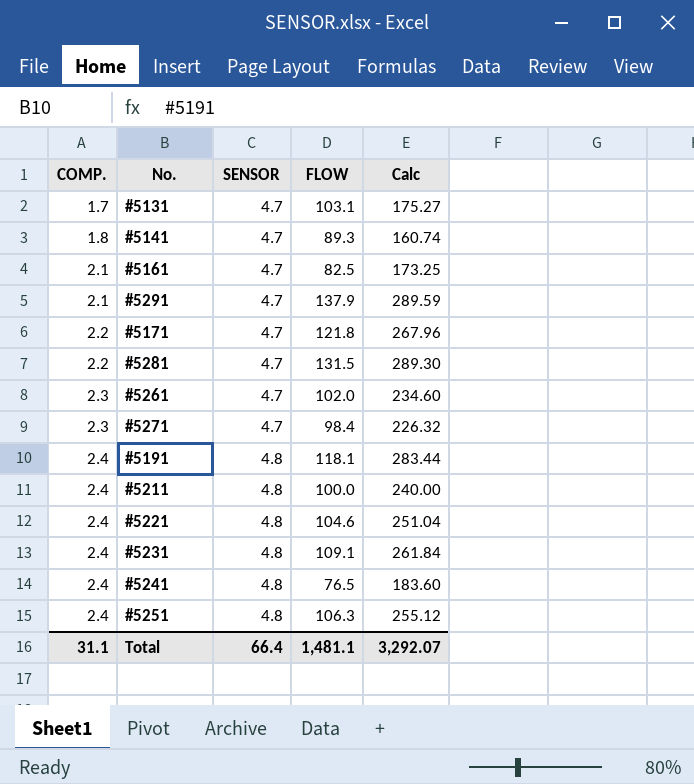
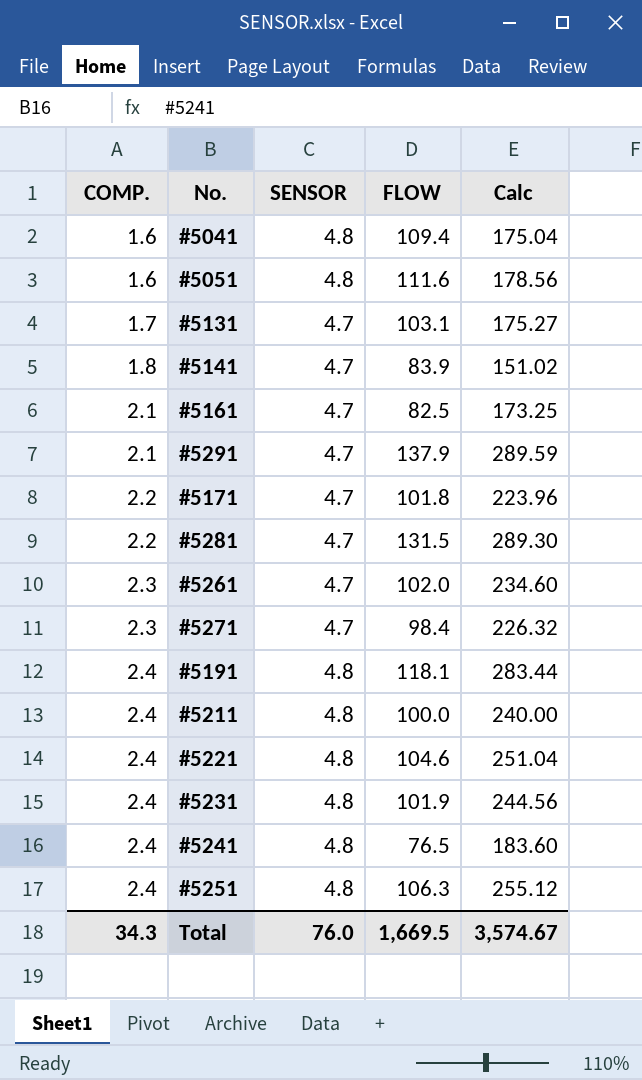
row #5041: none -> 1.6 | 4.8 | 109.4 | 175.04
row #5051: none -> 1.6 | 4.8 | 111.6 | 178.56
#5141 | FLOW: 89.3 -> 83.9
#5141 | Calc: 160.74 -> 151.02
#5171 | FLOW: 121.8 -> 101.8
#5171 | Calc: 267.96 -> 223.96
#5231 | FLOW: 109.1 -> 101.9
#5231 | Calc: 261.84 -> 244.56
Total | COMP.: 31.1 -> 34.3
Total | SENSOR: 66.4 -> 76.0
Total | FLOW: 1,481.1 -> 1,669.5
Total | Calc: 3,292.07 -> 3,574.67

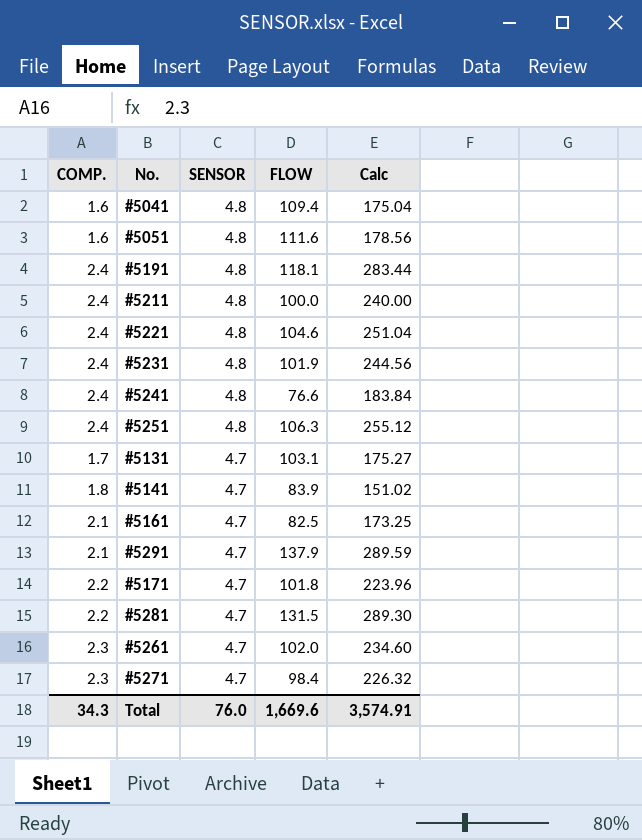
row order: COMP. ascending -> SENSOR descending
#5241 | FLOW: 76.5 -> 76.6
#5241 | Calc: 183.60 -> 183.84
Total | FLOW: 1,669.5 -> 1,669.6
Total | Calc: 3,574.67 -> 3,574.91

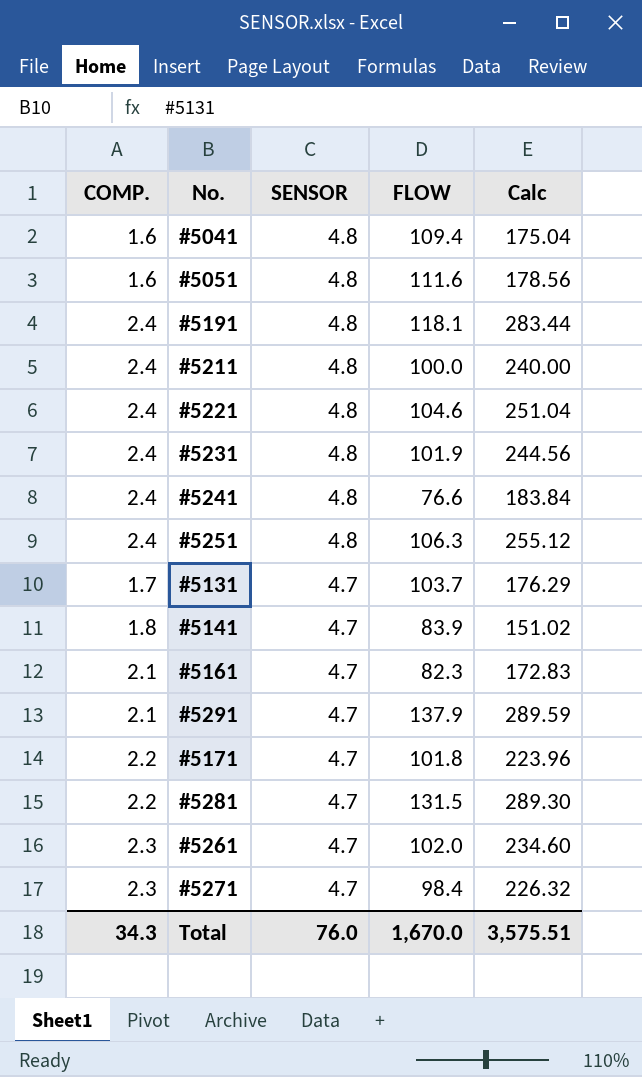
#5131 | FLOW: 103.1 -> 103.7
#5131 | Calc: 175.27 -> 176.29
#5161 | FLOW: 82.5 -> 82.3
#5161 | Calc: 173.25 -> 172.83
Total | FLOW: 1,669.6 -> 1,670.0
Total | Calc: 3,574.91 -> 3,575.51

